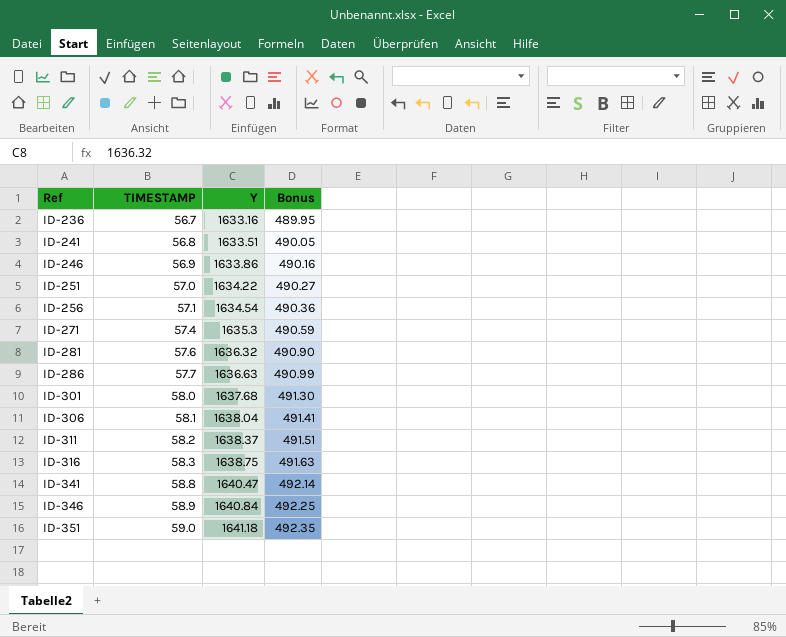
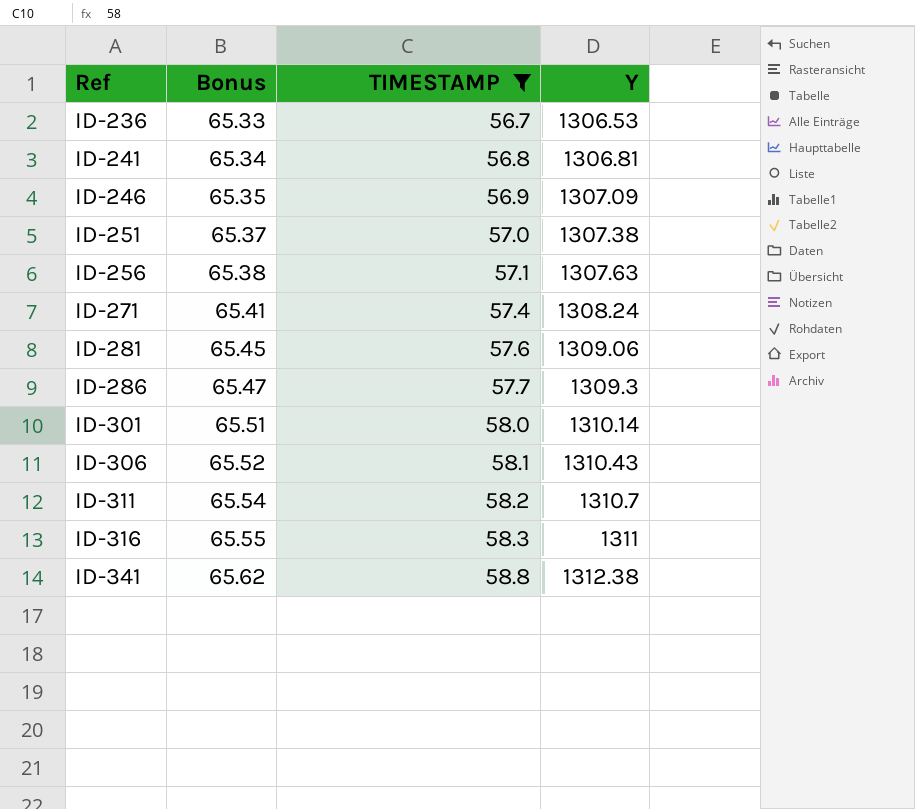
filter: none -> TIMESTAMP <= 58.8
column Bonus | formula: [Y] * 0.3 -> [Y] * 0.05
column Bonus | position: 4 -> 2
ID-236 | Y: 1633.16 -> 1306.53
ID-241 | Y: 1633.51 -> 1306.81
ID-246 | Y: 1633.86 -> 1307.09
ID-251 | Y: 1634.22 -> 1307.38
ID-256 | Y: 1634.54 -> 1307.63
ID-271 | Y: 1635.3 -> 1308.24
ID-281 | Y: 1636.32 -> 1309.06
ID-286 | Y: 1636.63 -> 1309.3
ID-301 | Y: 1637.68 -> 1310.14
ID-306 | Y: 1638.04 -> 1310.43
ID-311 | Y: 1638.37 -> 1310.7
ID-316 | Y: 1638.75 -> 1311
ID-341 | Y: 1640.47 -> 1312.38

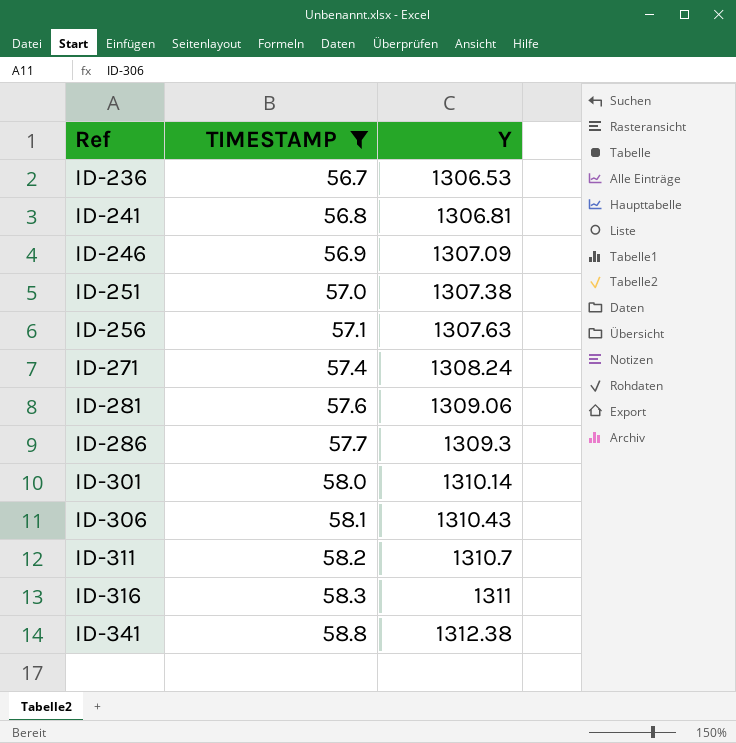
column Bonus | formula: [Y] * 0.05 -> none

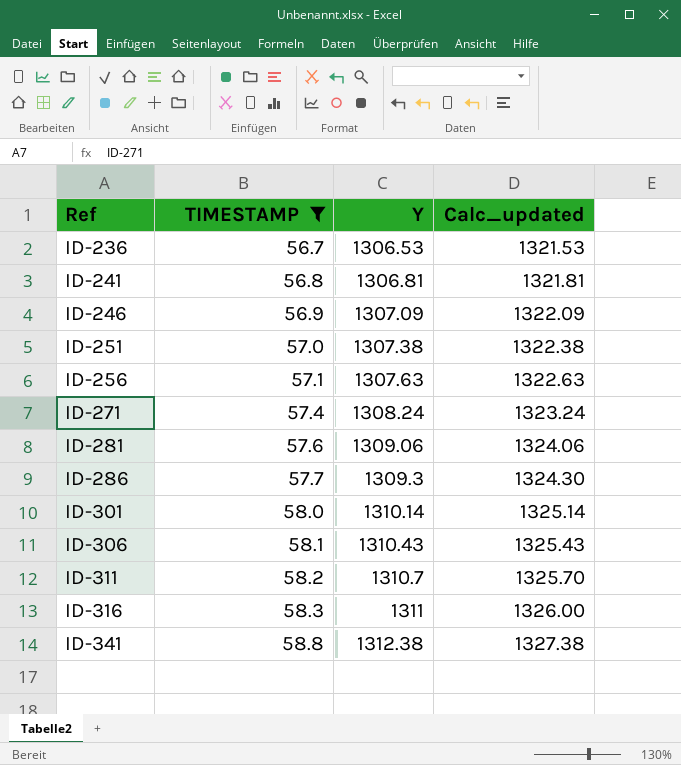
column Calc_updated | formula: none -> [Y] + 15

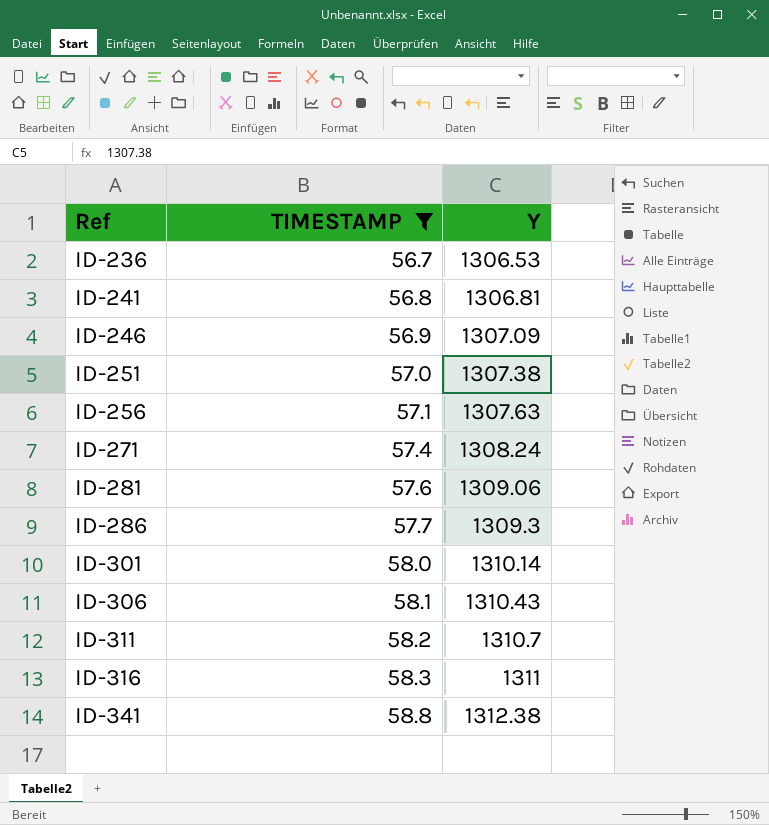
column Calc_updated | formula: [Y] + 15 -> none

